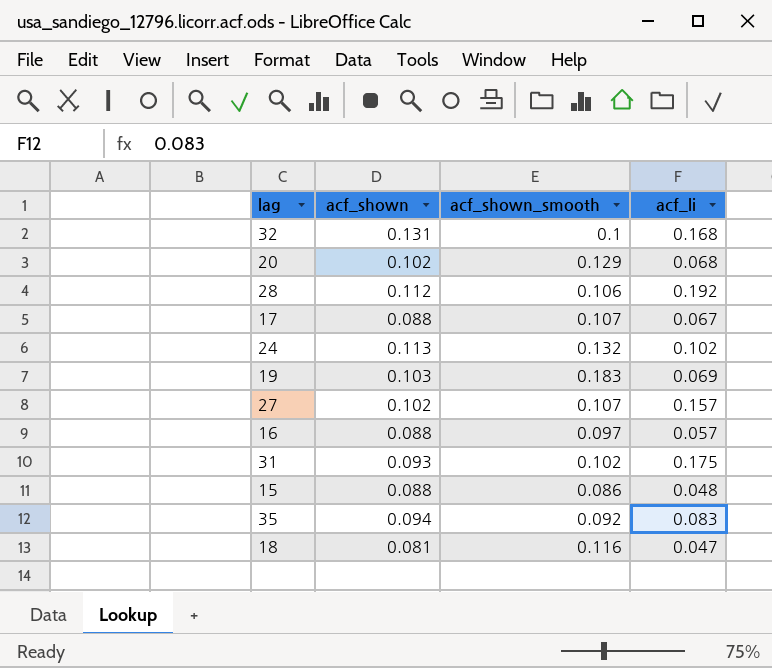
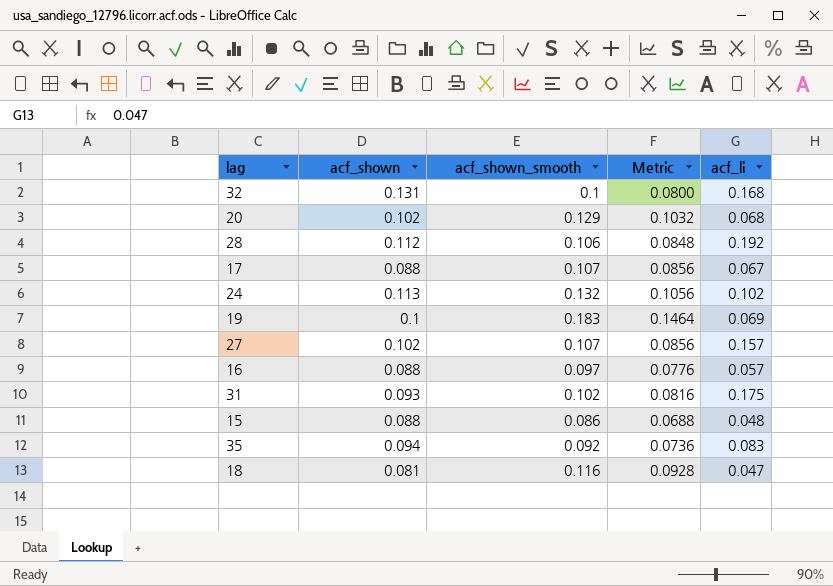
column Metric | formula: none -> [acf_shown_smooth] * 0.8
19 | acf_shown: 0.103 -> 0.1

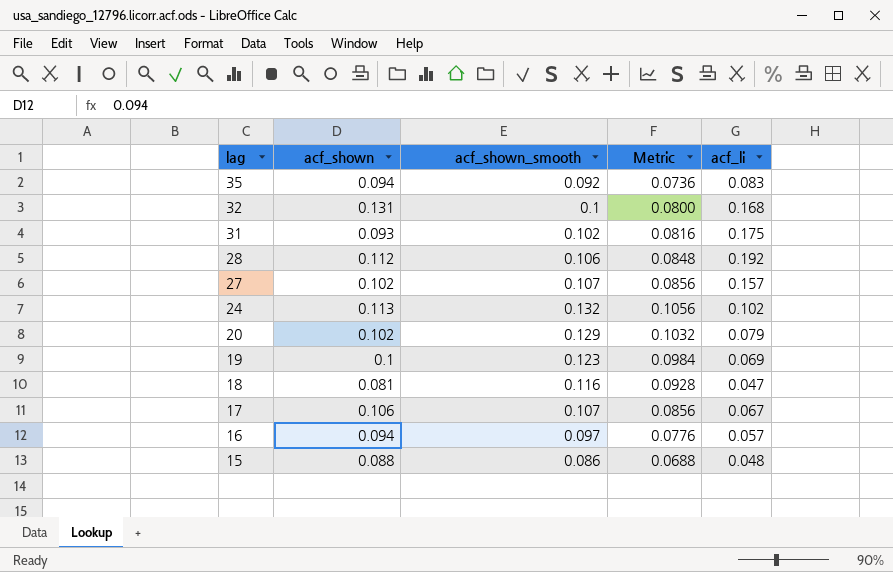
row order: none -> lag descending
20 | acf_li: 0.068 -> 0.079
19 | acf_shown_smooth: 0.183 -> 0.123
19 | Metric: 0.1464 -> 0.0984
17 | acf_shown: 0.088 -> 0.106
16 | acf_shown: 0.088 -> 0.094

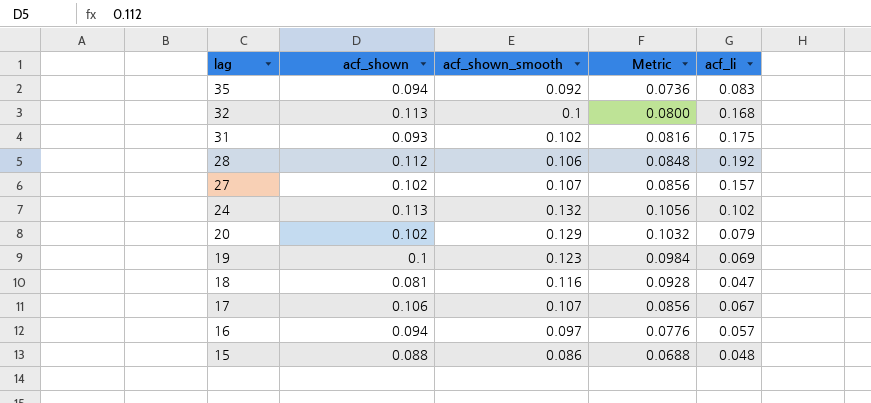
32 | acf_shown: 0.131 -> 0.113

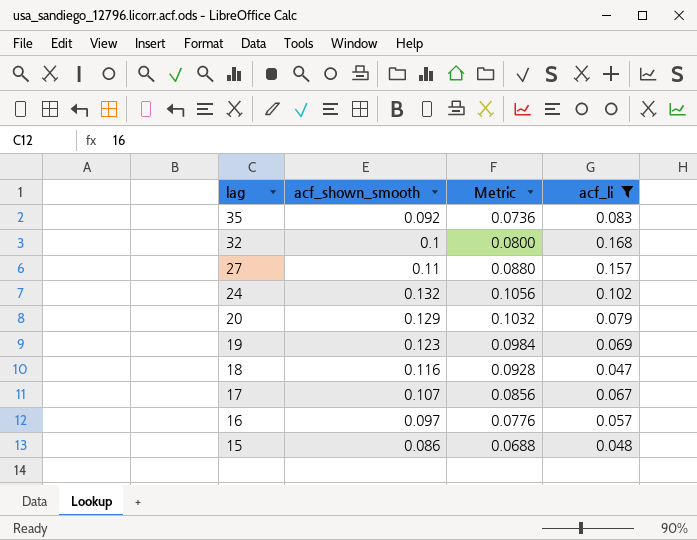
filter: none -> acf_li <= 0.168
column acf_shown | position: 2 -> none
27 | acf_shown_smooth: 0.107 -> 0.11
27 | Metric: 0.0856 -> 0.0880

